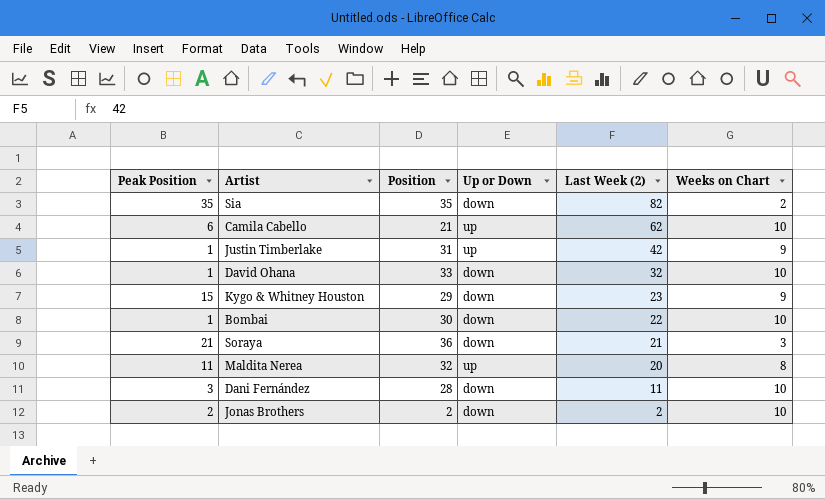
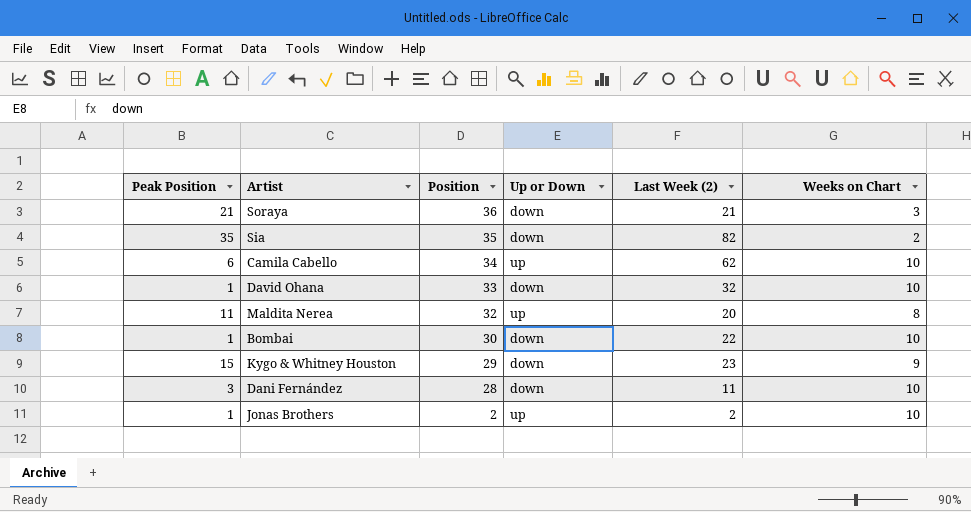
row order: Last Week (2) descending -> Position descending
row Justin Timberlake: 1 | 31 | up | 42 | 9 -> none
Camila Cabello | Position: 21 -> 34
Jonas Brothers | Peak Position: 2 -> 1
Jonas Brothers | Up or Down: down -> up

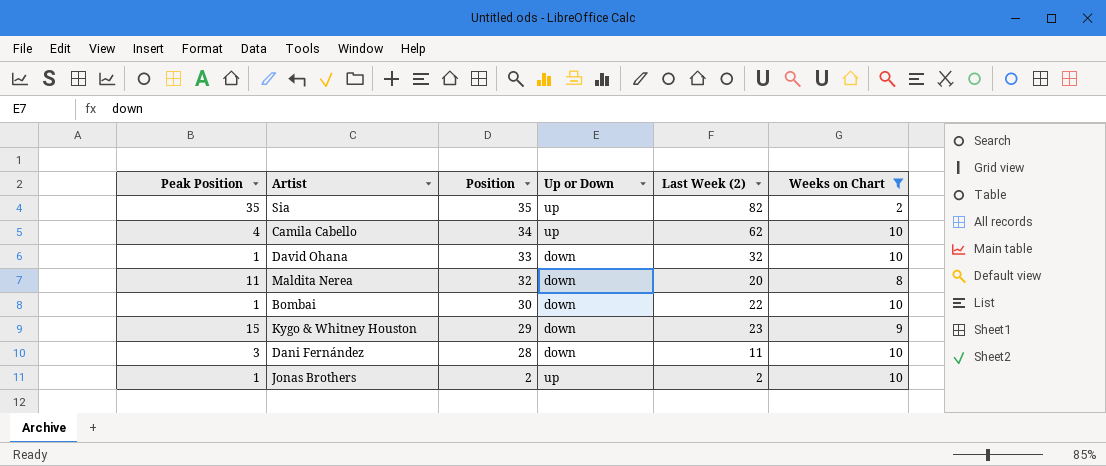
filter: none -> Weeks on Chart != 3
Sia | Up or Down: down -> up
Camila Cabello | Peak Position: 6 -> 4
Maldita Nerea | Up or Down: up -> down

